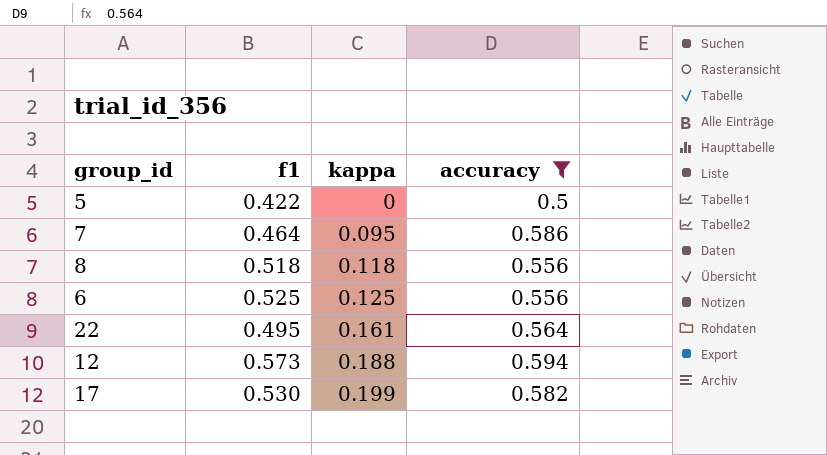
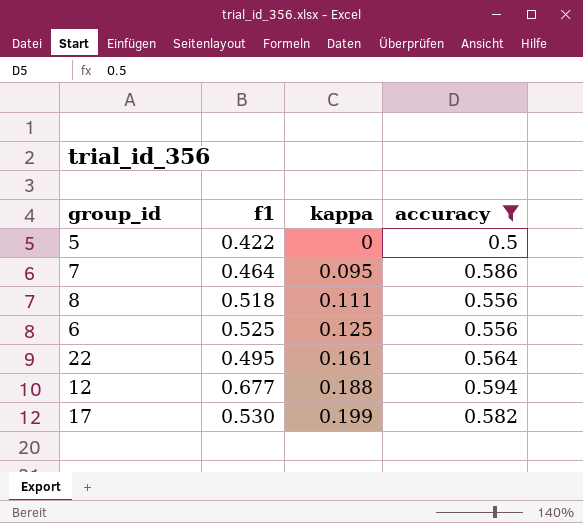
8 | kappa: 0.118 -> 0.111
12 | f1: 0.573 -> 0.677

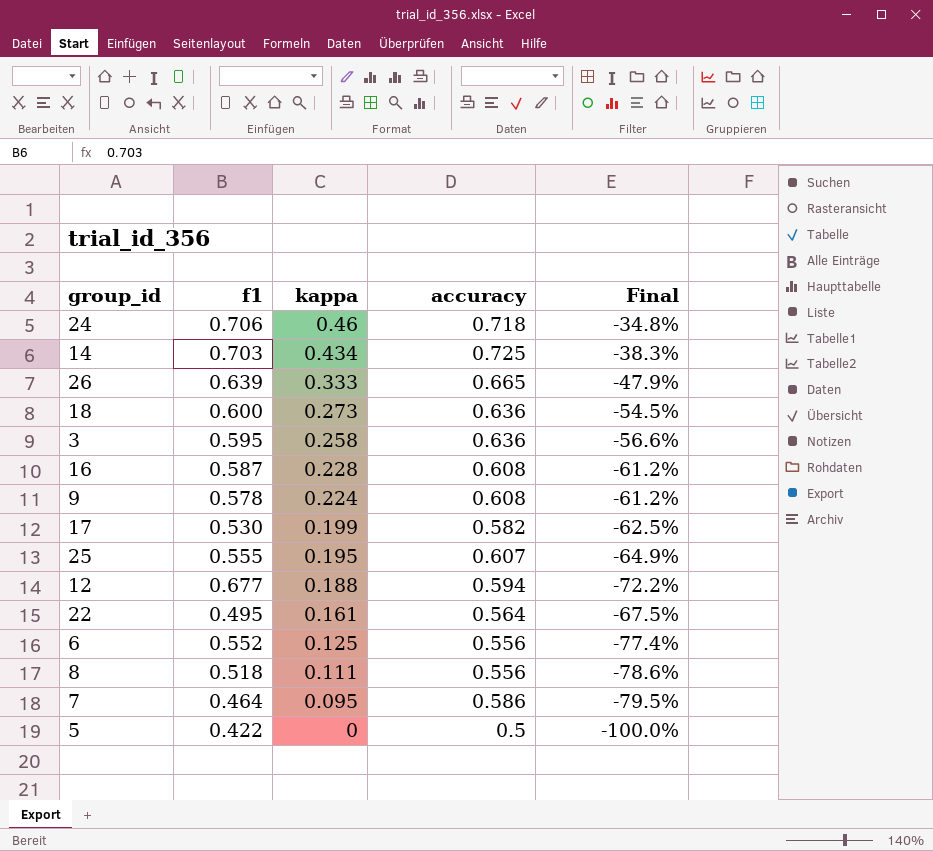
filter: accuracy <= 0.594 -> none
row order: kappa ascending -> kappa descending
column Final | formula: none -> ([kappa] - [f1]) / [f1]
6 | f1: 0.525 -> 0.552

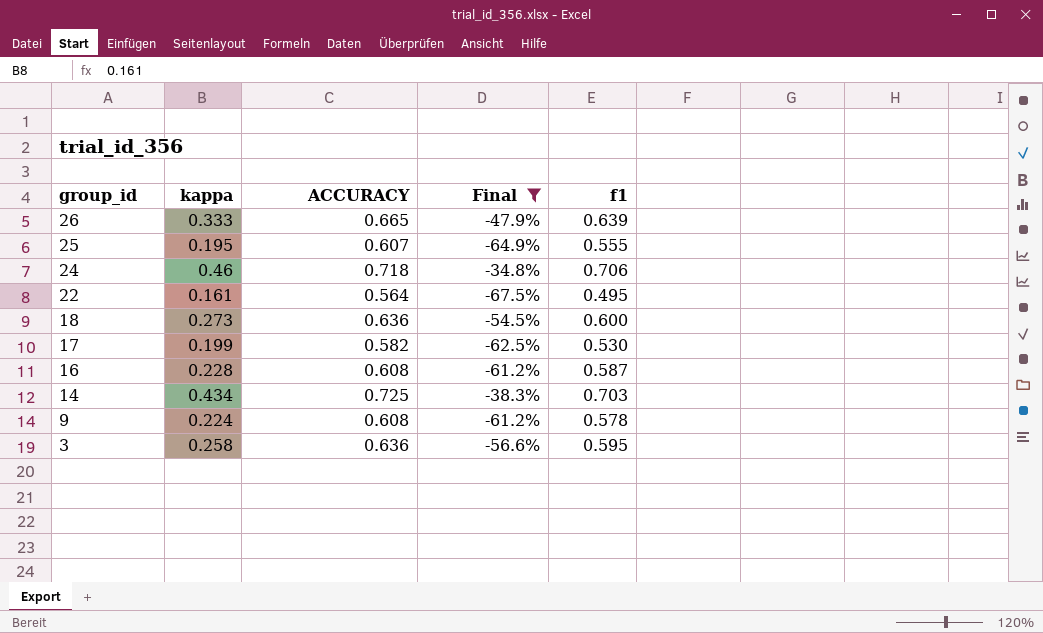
filter: none -> Final >= -67.5%
row order: kappa descending -> group_id descending
column name: accuracy -> ACCURACY
column f1 | position: 2 -> 5

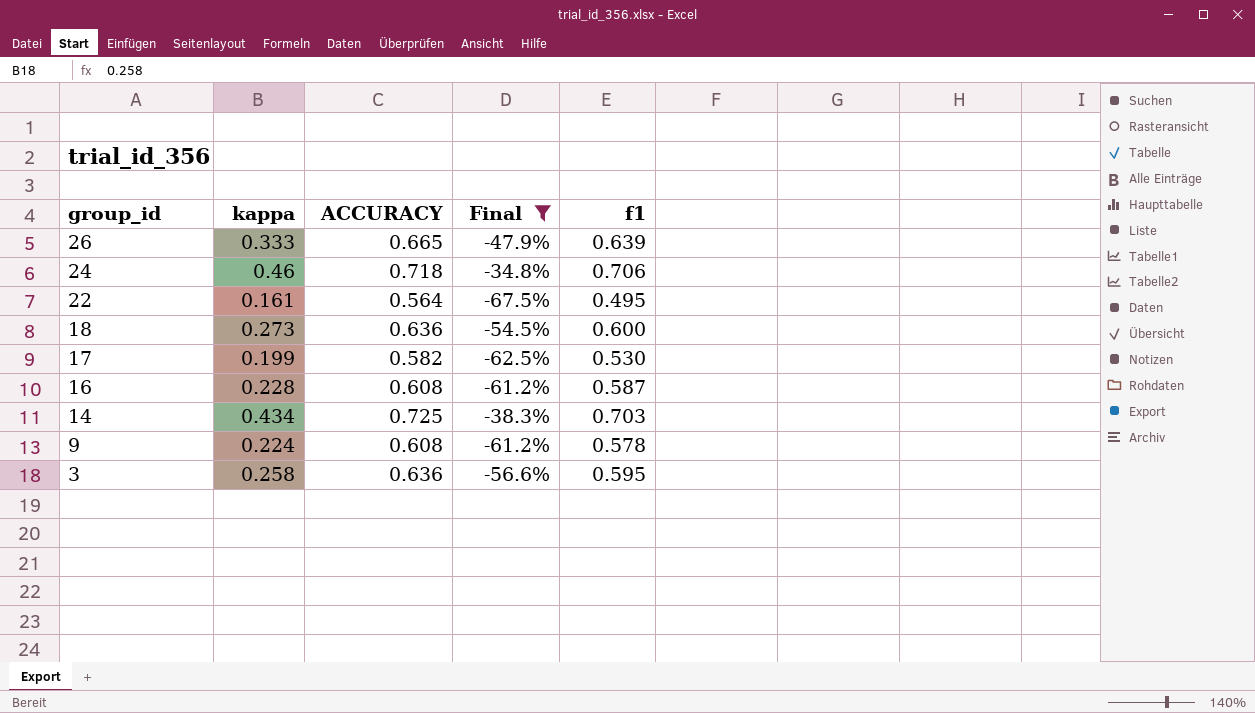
row 25: 0.195 | 0.607 | -64.9% | 0.555 -> none

